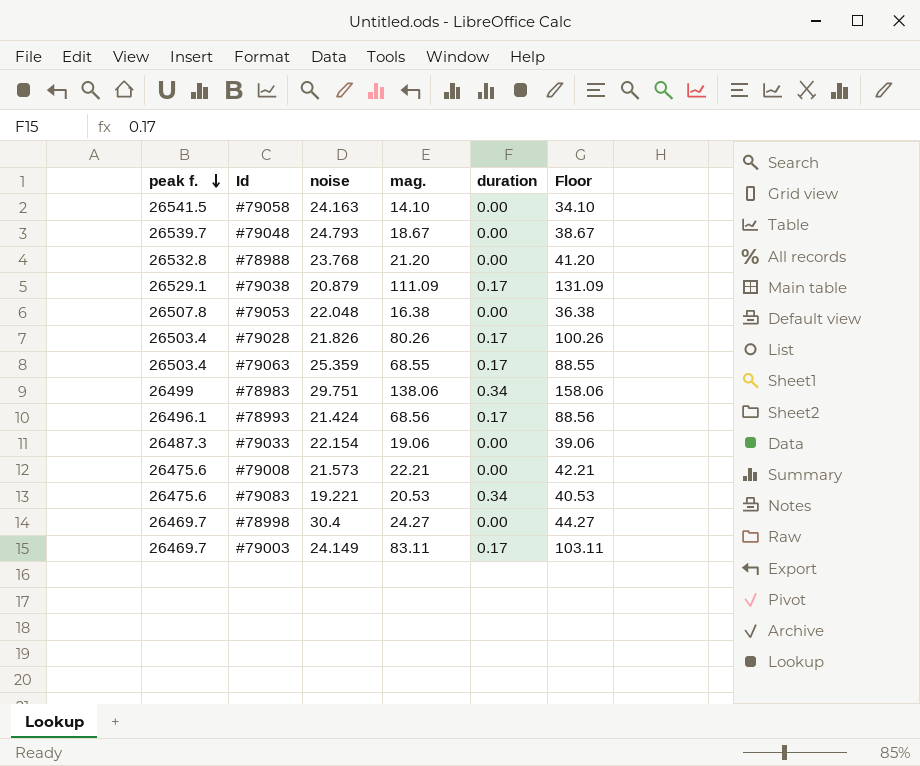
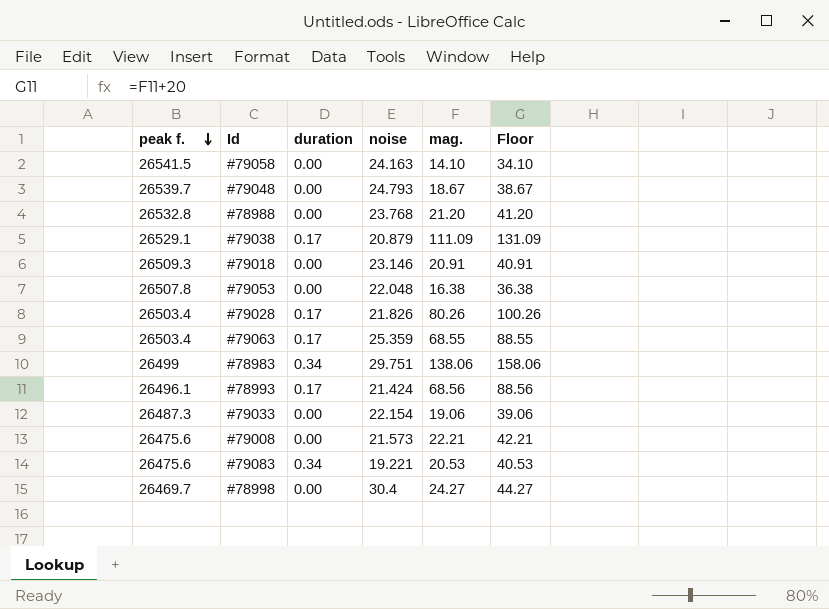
column duration | position: 5 -> 3
row #79003: 26469.7 | 24.149 | 83.11 | 0.17 | 103.11 -> none
row #79018: none -> 26509.3 | 0.00 | 23.146 | 20.91 | 40.91

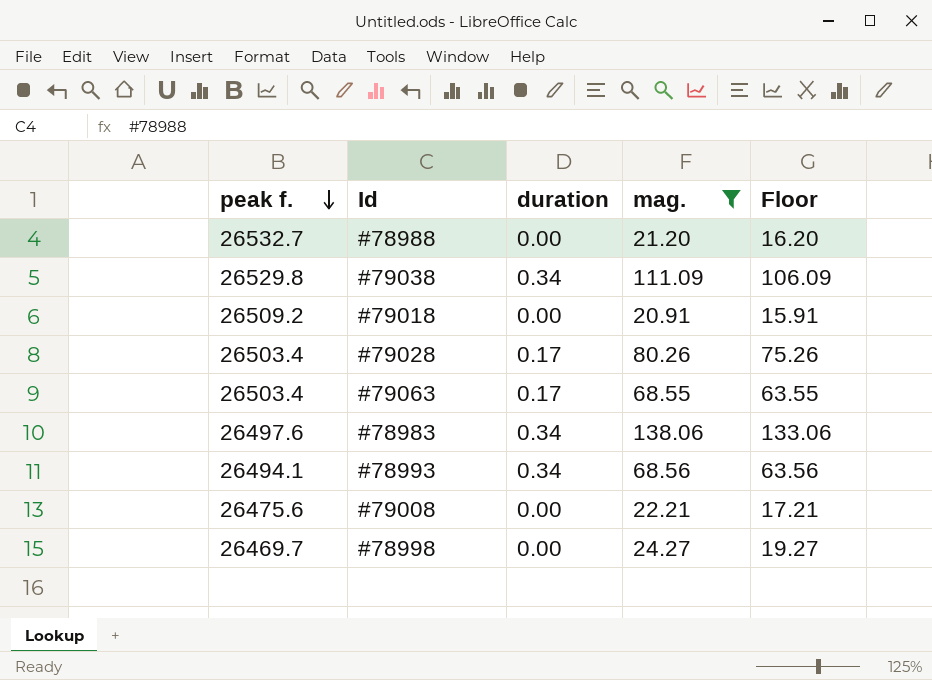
filter: none -> mag. >= 20.91
column noise | position: 4 -> none
column Floor | formula: [mag.] + 20 -> [mag.] - 5
#78988 | peak f.: 26532.8 -> 26532.7
#79038 | peak f.: 26529.1 -> 26529.8
#79038 | duration: 0.17 -> 0.34
#79018 | peak f.: 26509.3 -> 26509.2
#78983 | peak f.: 26499 -> 26497.6
#78993 | peak f.: 26496.1 -> 26494.1
#78993 | duration: 0.17 -> 0.34

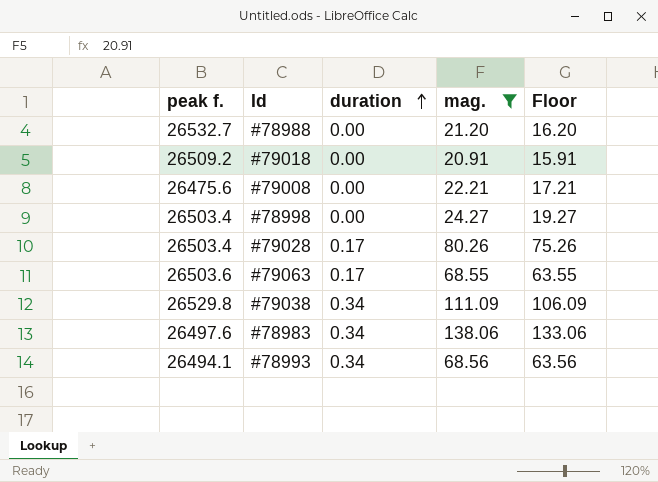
row order: peak f. descending -> duration ascending
#78998 | peak f.: 26469.7 -> 26503.4
#79063 | peak f.: 26503.4 -> 26503.6

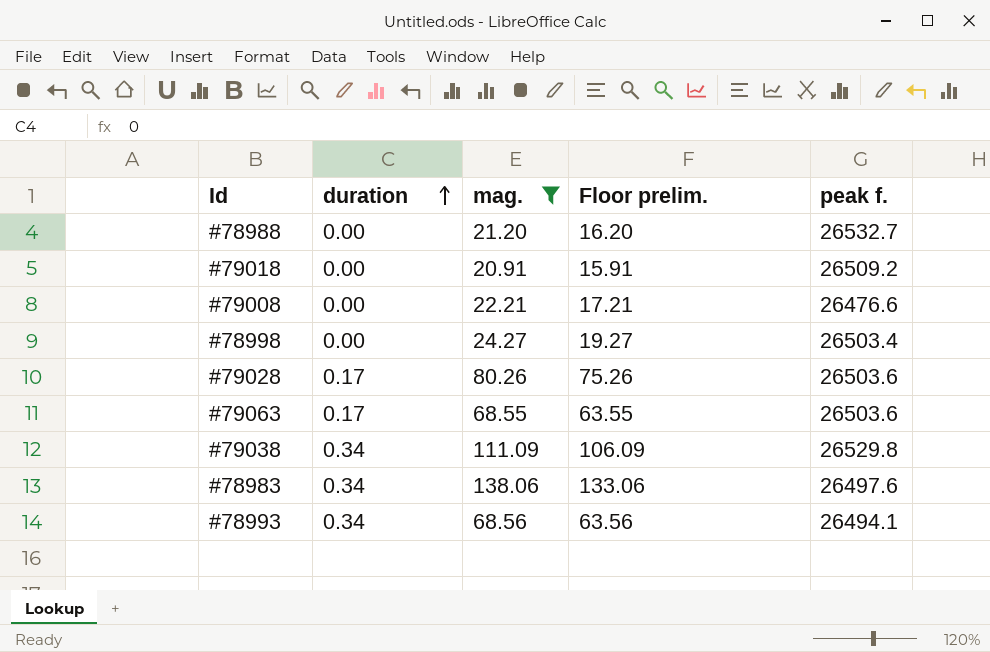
column name: Floor -> Floor prelim.
column peak f. | position: 1 -> 5
#79008 | peak f.: 26475.6 -> 26476.6
#79028 | peak f.: 26503.4 -> 26503.6

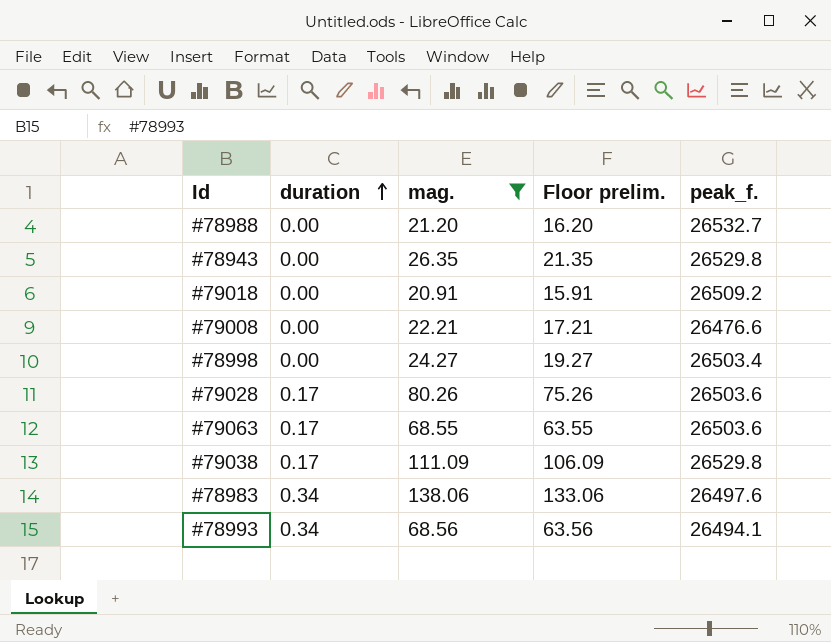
column name: peak f. -> peak_f.
row #78943: none -> 0.00 | 26.35 | 21.35 | 26529.8
#79038 | duration: 0.34 -> 0.17

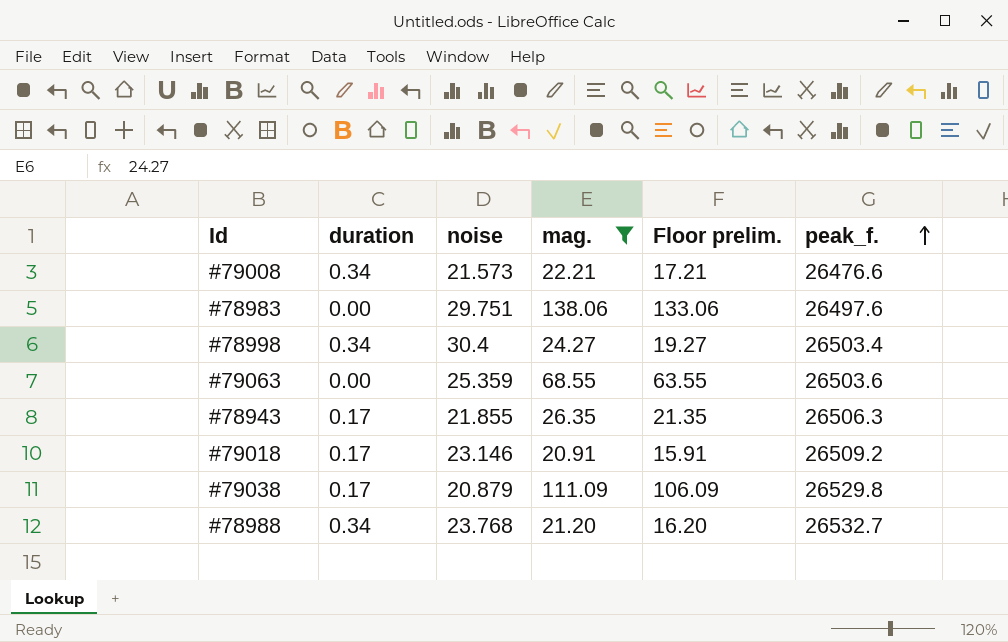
row order: duration ascending -> peak_f. ascending
column noise | position: none -> 3
row #79028: 0.17 | 80.26 | 75.26 | 26503.6 -> none
row #78993: 0.34 | 68.56 | 63.56 | 26494.1 -> none
#79008 | duration: 0.00 -> 0.34
#78983 | duration: 0.34 -> 0.00
#78998 | duration: 0.00 -> 0.34
#79063 | duration: 0.17 -> 0.00
#78943 | duration: 0.00 -> 0.17
#78943 | peak_f.: 26529.8 -> 26506.3
#79018 | duration: 0.00 -> 0.17
#78988 | duration: 0.00 -> 0.34

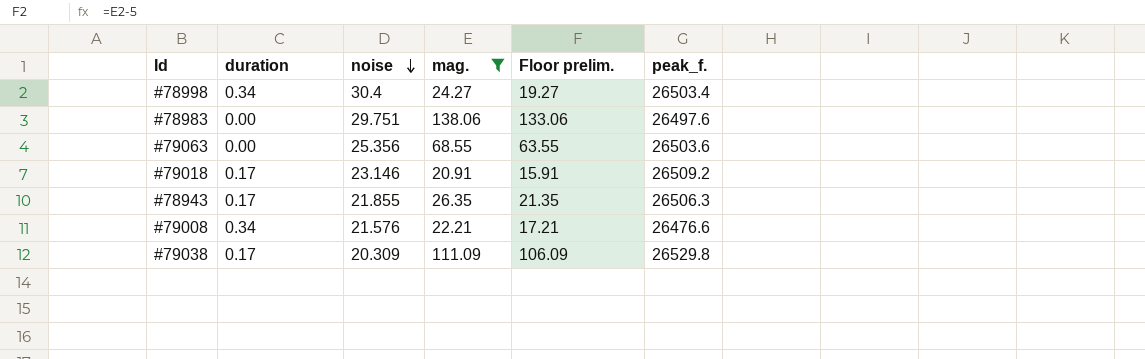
row order: peak_f. ascending -> noise descending
row #78988: 0.34 | 23.768 | 21.20 | 16.20 | 26532.7 -> none
#79063 | noise: 25.359 -> 25.356
#79008 | noise: 21.573 -> 21.576
#79038 | noise: 20.879 -> 20.309

